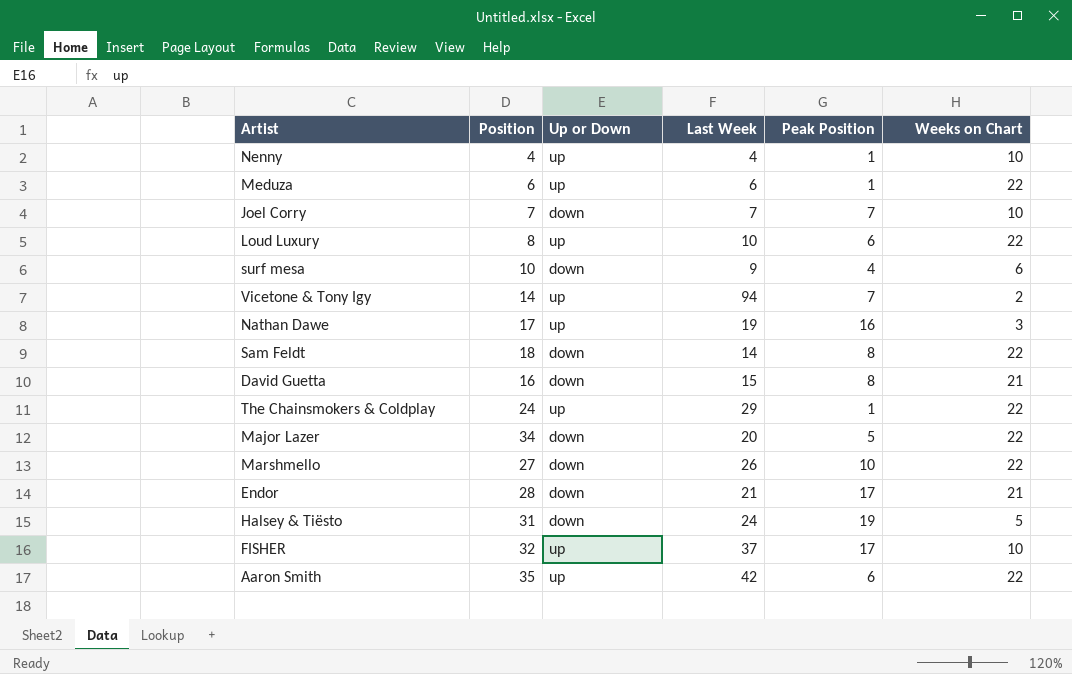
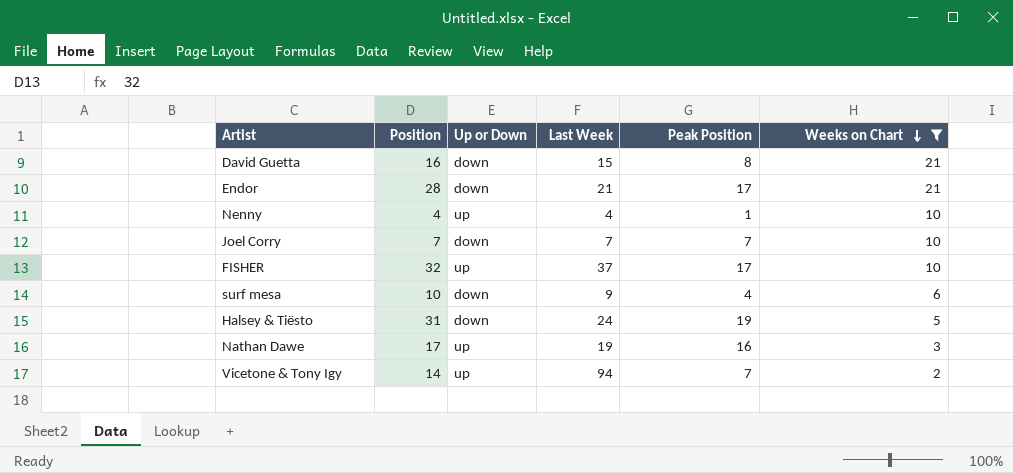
filter: none -> Weeks on Chart != 22
row order: none -> Weeks on Chart descending

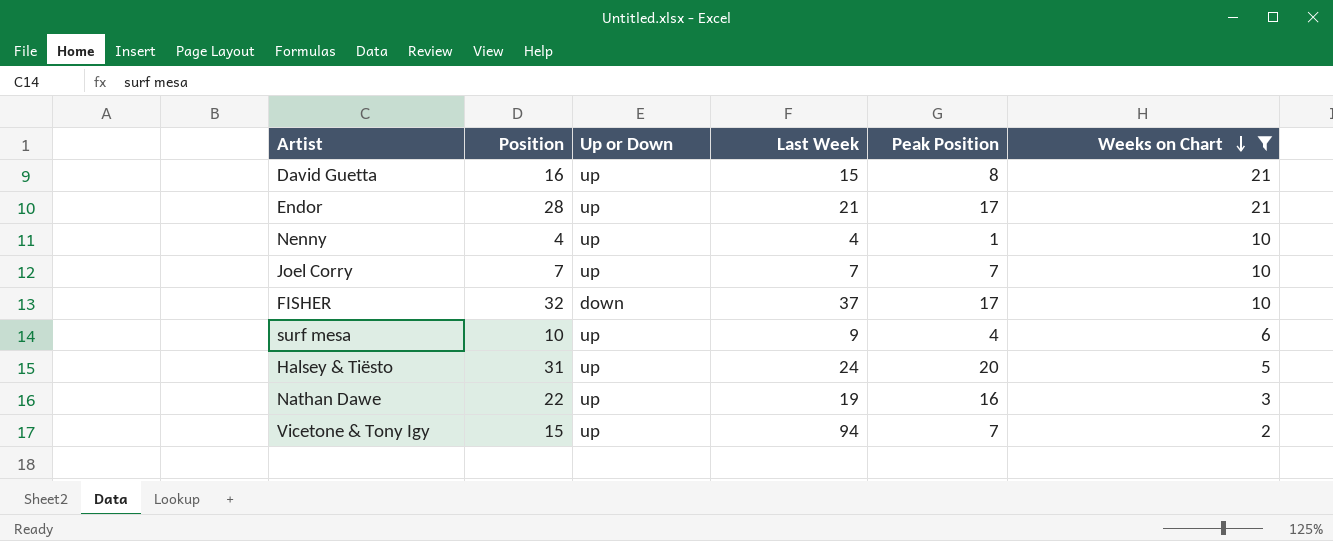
David Guetta | Up or Down: down -> up
Endor | Up or Down: down -> up
Joel Corry | Up or Down: down -> up
FISHER | Up or Down: up -> down
surf mesa | Up or Down: down -> up
Halsey & Tiësto | Up or Down: down -> up
Halsey & Tiësto | Peak Position: 19 -> 20
Nathan Dawe | Position: 17 -> 22
Vicetone & Tony Igy | Position: 14 -> 15

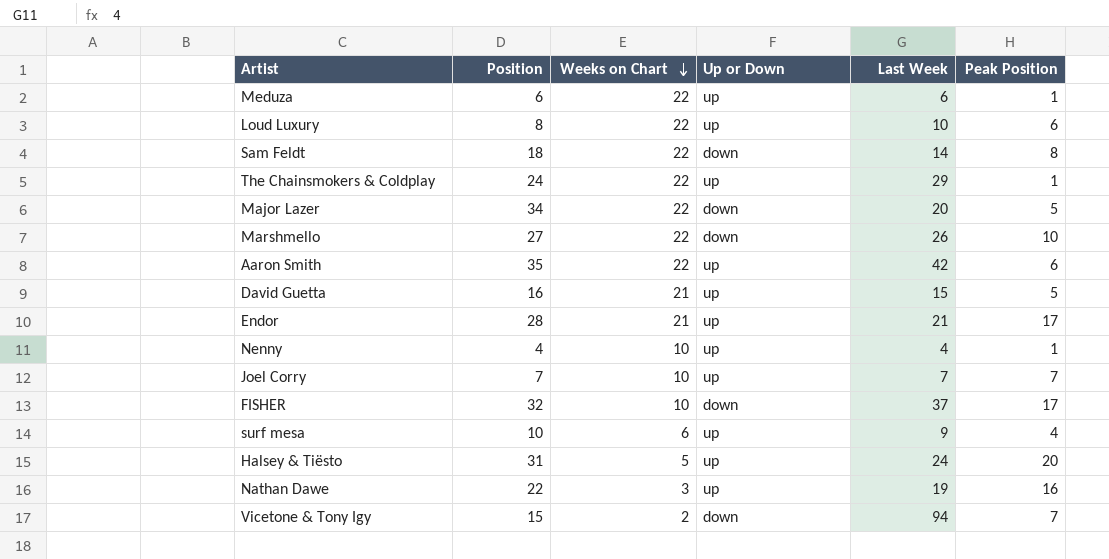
filter: Weeks on Chart != 22 -> none
column Weeks on Chart | position: 6 -> 3
David Guetta | Peak Position: 8 -> 5
Vicetone & Tony Igy | Up or Down: up -> down

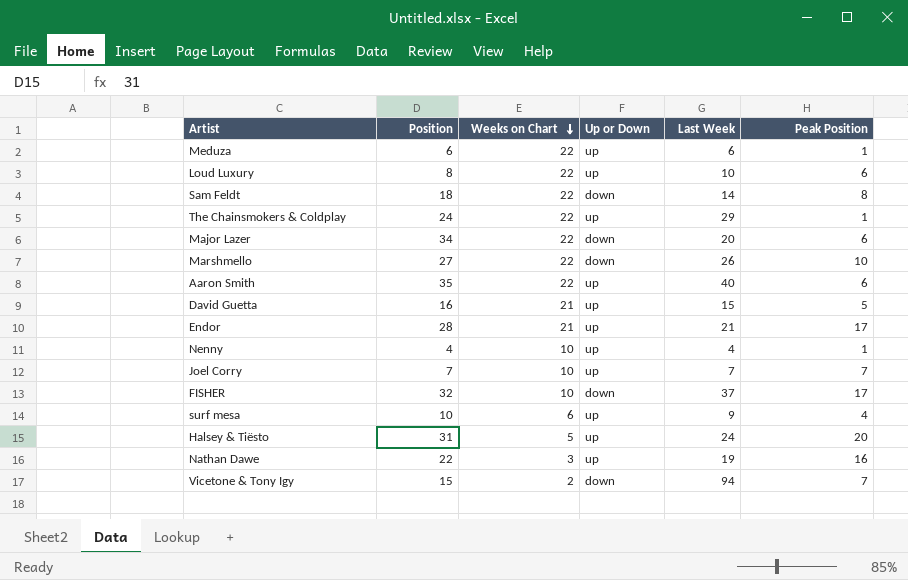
Major Lazer | Peak Position: 5 -> 6
Aaron Smith | Last Week: 42 -> 40

